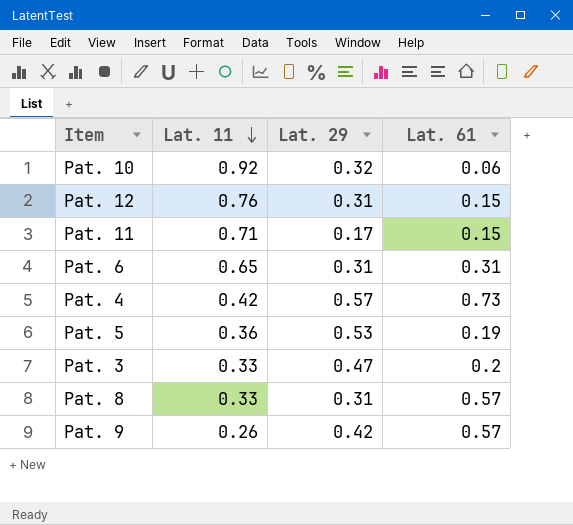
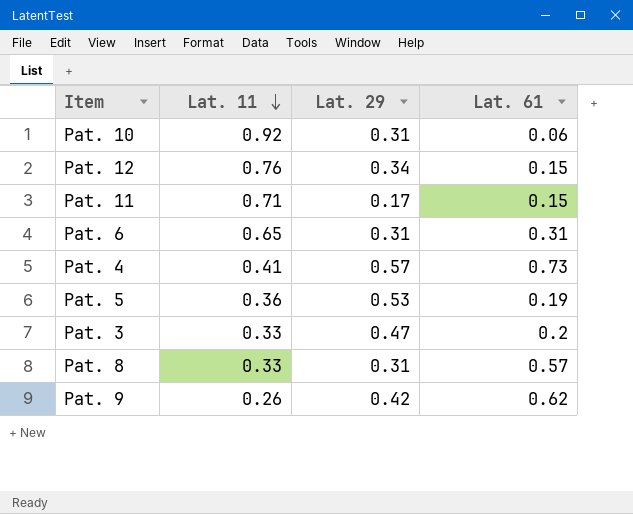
Pat. 10 | Lat. 29: 0.32 -> 0.31
Pat. 12 | Lat. 29: 0.31 -> 0.34
Pat. 4 | Lat. 11: 0.42 -> 0.41
Pat. 9 | Lat. 61: 0.57 -> 0.62

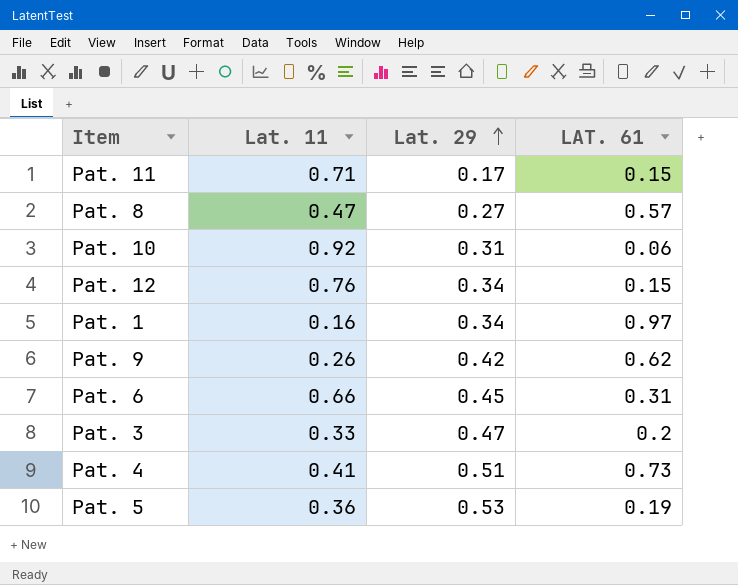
row order: Lat. 11 descending -> Lat. 29 ascending
column name: Lat. 61 -> LAT. 61
Pat. 8 | Lat. 11: 0.33 -> 0.47
Pat. 8 | Lat. 29: 0.31 -> 0.27
row Pat. 1: none -> 0.16 | 0.34 | 0.97
Pat. 6 | Lat. 11: 0.65 -> 0.66
Pat. 6 | Lat. 29: 0.31 -> 0.45
Pat. 4 | Lat. 29: 0.57 -> 0.51

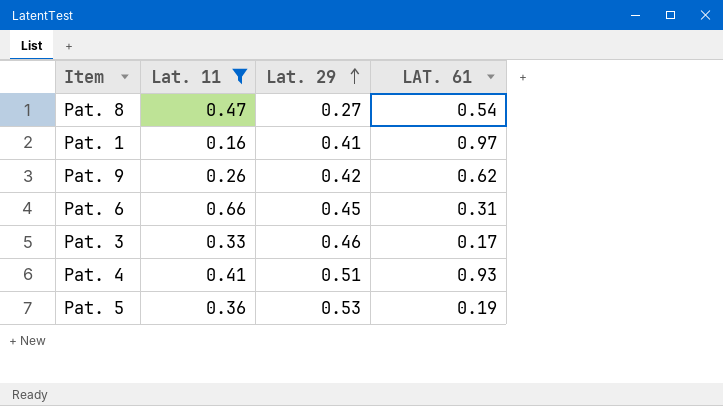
filter: none -> Lat. 11 <= 0.66
Pat. 8 | LAT. 61: 0.57 -> 0.54
Pat. 1 | Lat. 29: 0.34 -> 0.41
Pat. 3 | Lat. 29: 0.47 -> 0.46
Pat. 3 | LAT. 61: 0.2 -> 0.17
Pat. 4 | LAT. 61: 0.73 -> 0.93

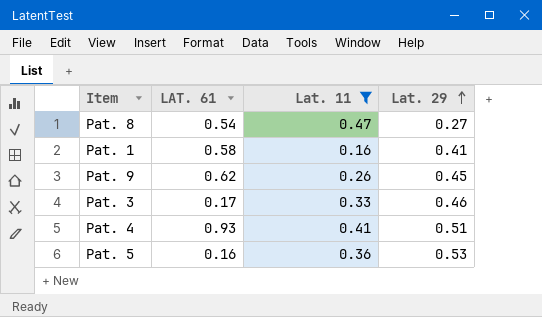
column LAT. 61 | position: 4 -> 2
row Pat. 6: 0.66 | 0.45 | 0.31 -> none
Pat. 1 | LAT. 61: 0.97 -> 0.58
Pat. 9 | Lat. 29: 0.42 -> 0.45
Pat. 5 | LAT. 61: 0.19 -> 0.16

